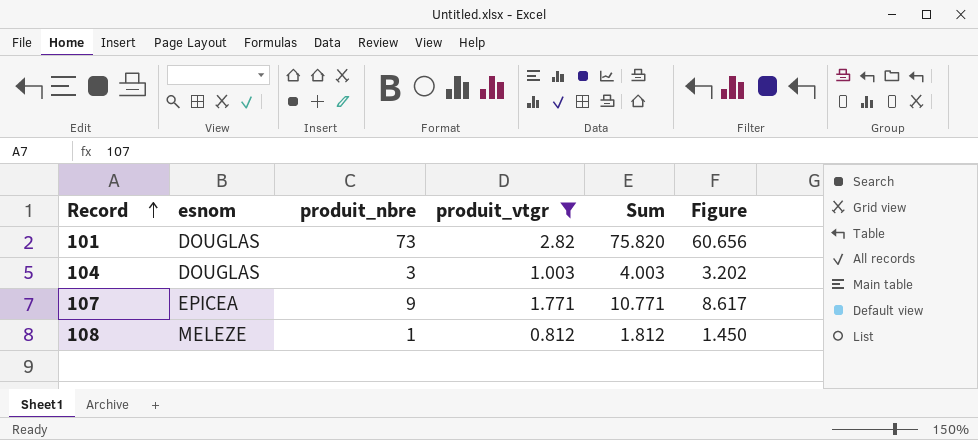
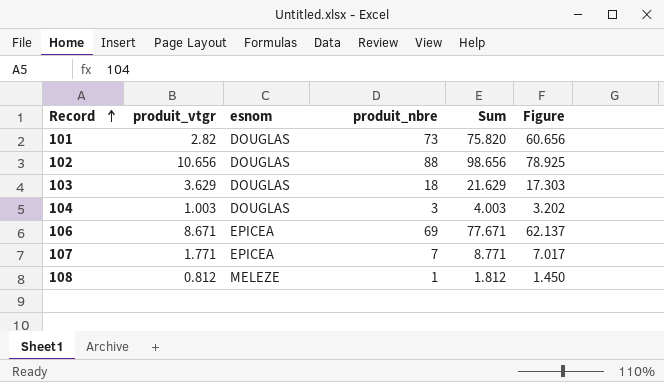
filter: produit_vtgr <= 2.82 -> none
column produit_vtgr | position: 4 -> 2
107 | produit_nbre: 9 -> 7
107 | Sum: 10.771 -> 8.771
107 | Figure: 8.617 -> 7.017

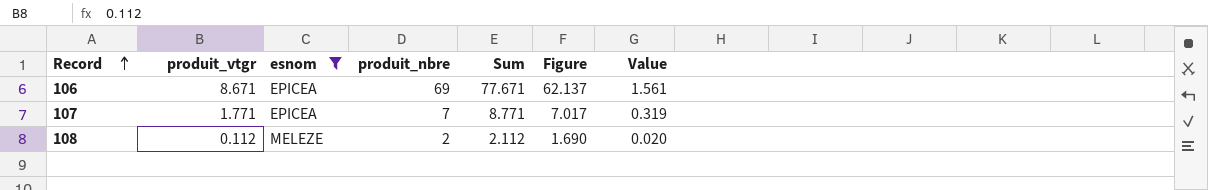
filter: none -> esnom != DOUGLAS
column Value | formula: none -> [produit_vtgr] * 0.18
108 | produit_vtgr: 0.812 -> 0.112
108 | produit_nbre: 1 -> 2
108 | Sum: 1.812 -> 2.112
108 | Figure: 1.450 -> 1.690

